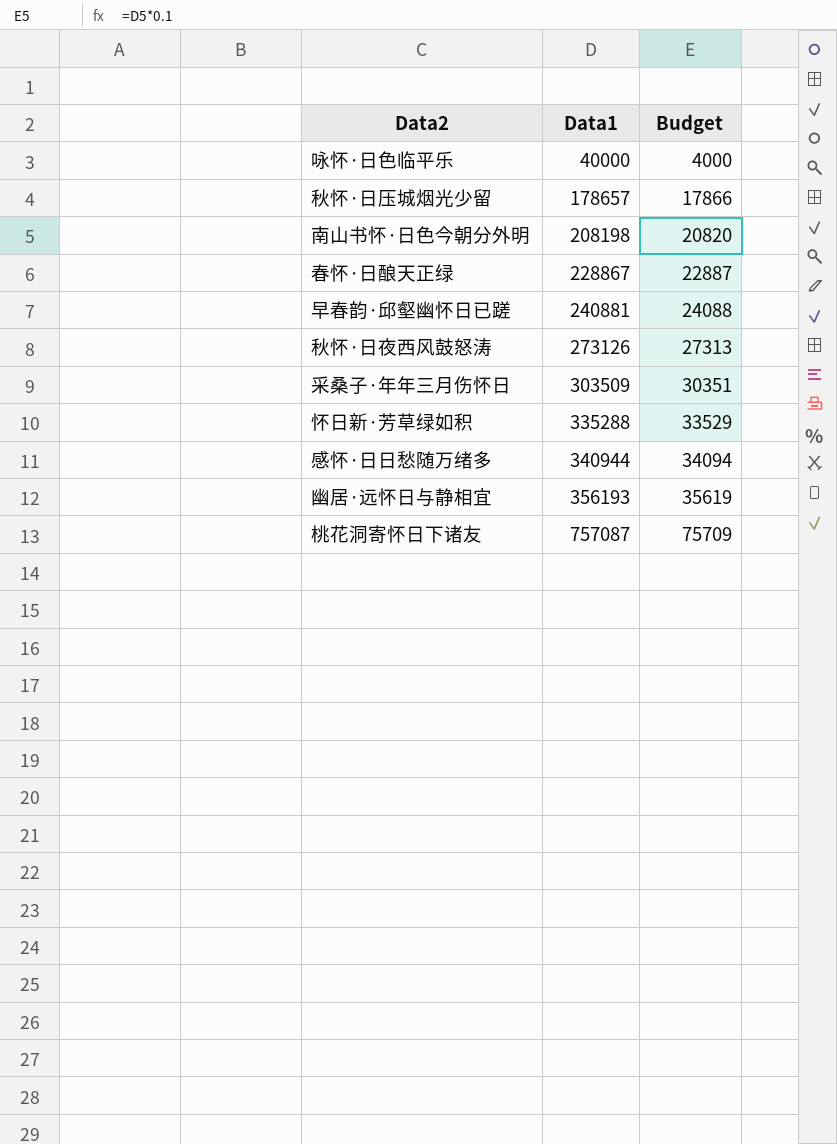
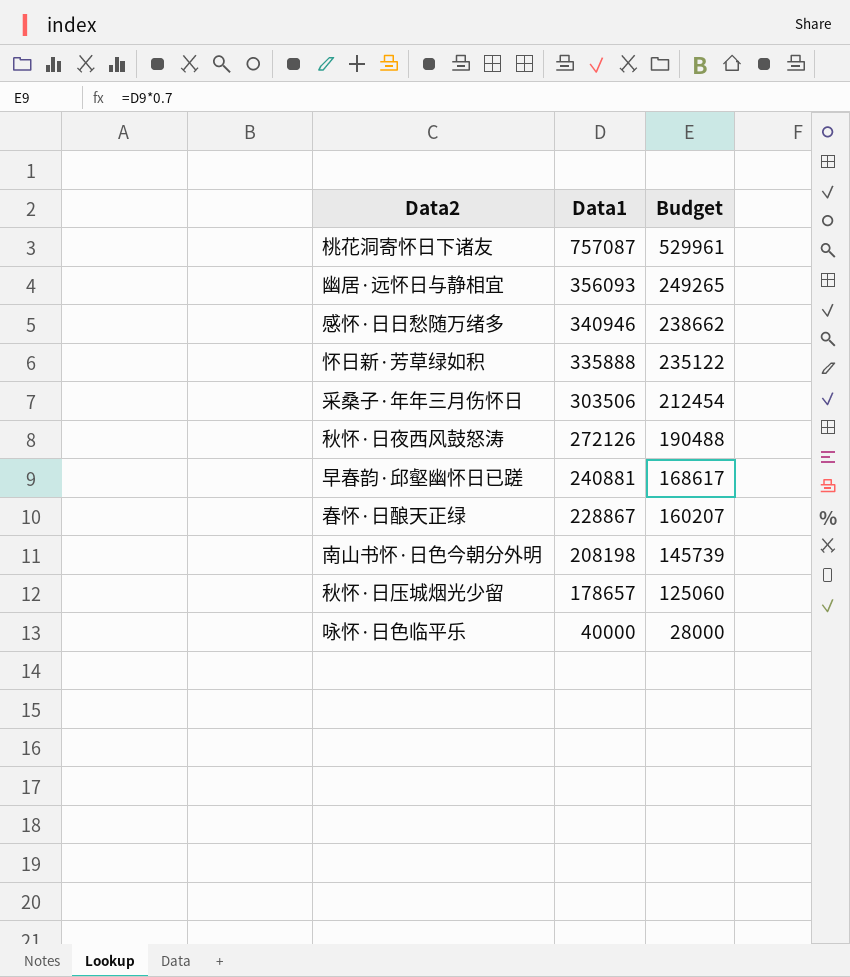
row order: Data1 ascending -> Data1 descending
column Budget | formula: [Data1] * 0.1 -> [Data1] * 0.7
幽居·远怀日与静相宜 | Data1: 356193 -> 356093
感怀·日日愁随万绪多 | Data1: 340944 -> 340946
怀日新·芳草绿如积 | Data1: 335288 -> 335888
采桑子·年年三月伤怀日 | Data1: 303509 -> 303506
秋怀·日夜西风鼓怒涛 | Data1: 273126 -> 272126

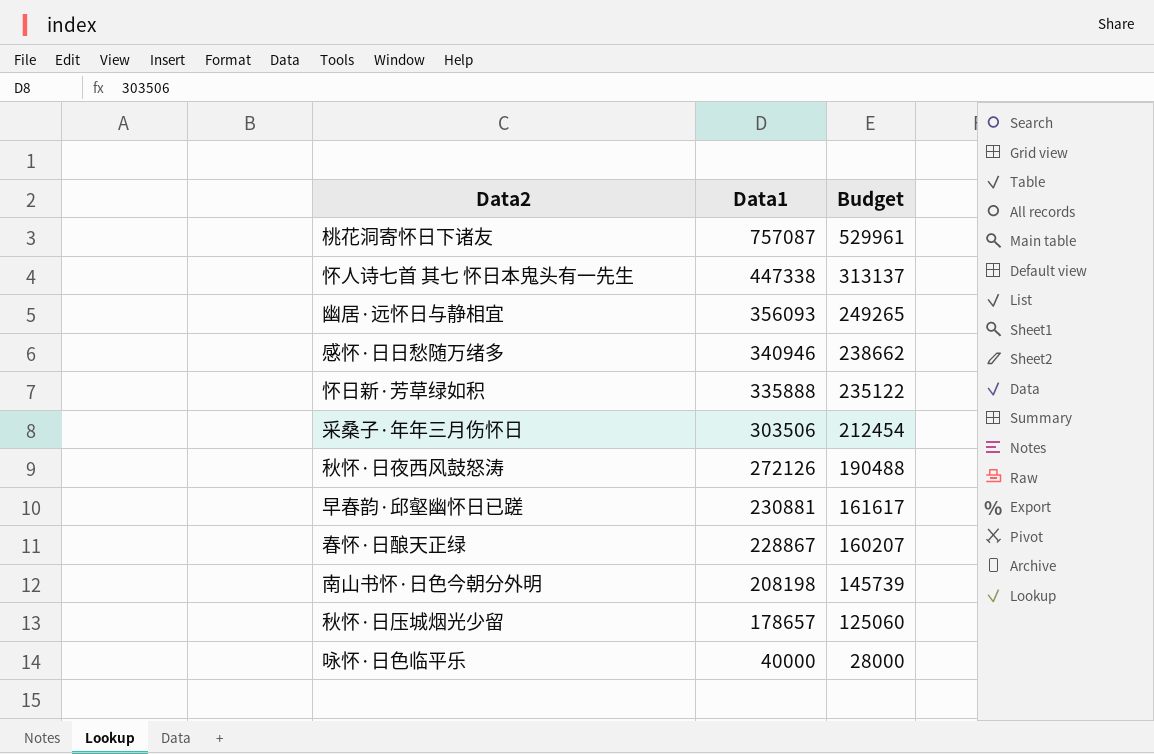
row 怀人诗七首 其七 怀日本鬼头有一先生: none -> 447338 | 313137
早春韵·邱壑幽怀日已蹉 | Data1: 240881 -> 230881
早春韵·邱壑幽怀日已蹉 | Budget: 168617 -> 161617

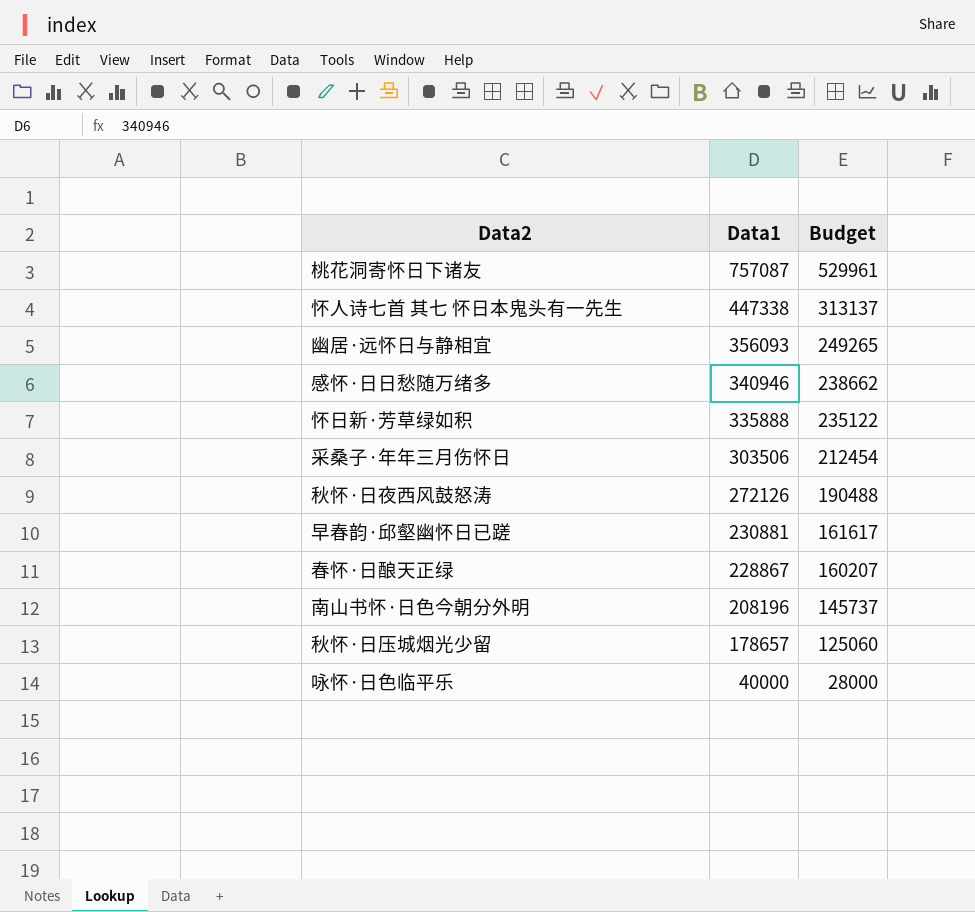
南山书怀·日色今朝分外明 | Data1: 208198 -> 208196
南山书怀·日色今朝分外明 | Budget: 145739 -> 145737

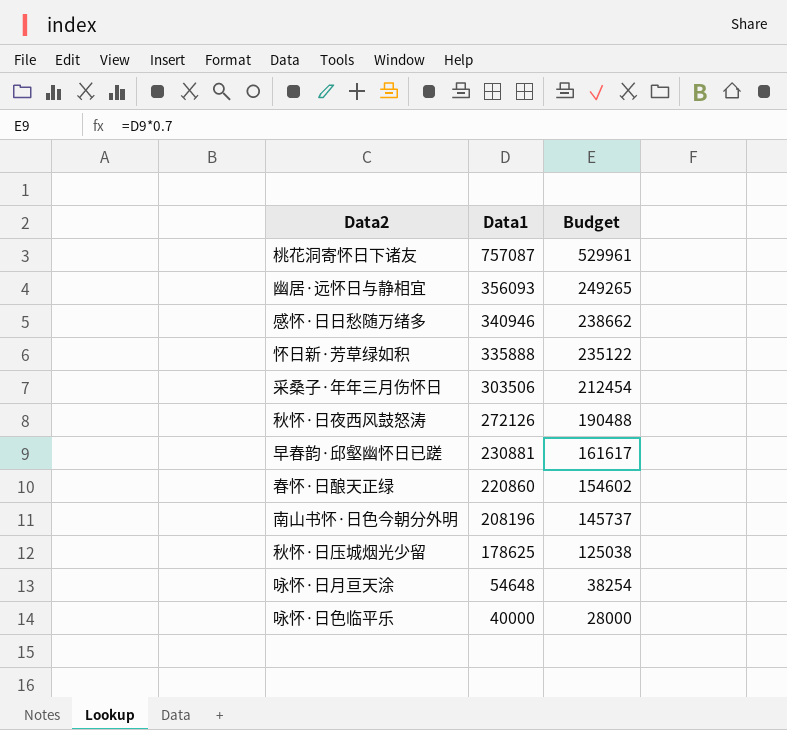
row 怀人诗七首 其七 怀日本鬼头有一先生: 447338 | 313137 -> none
春怀·日酿天正绿 | Data1: 228867 -> 220860
春怀·日酿天正绿 | Budget: 160207 -> 154602
秋怀·日压城烟光少留 | Data1: 178657 -> 178625
秋怀·日压城烟光少留 | Budget: 125060 -> 125038
row 咏怀·日月亘天涂: none -> 54648 | 38254

